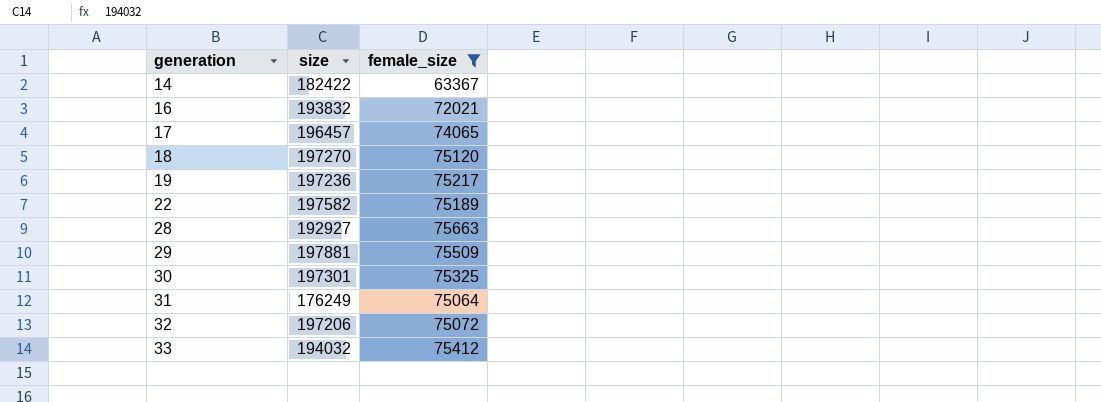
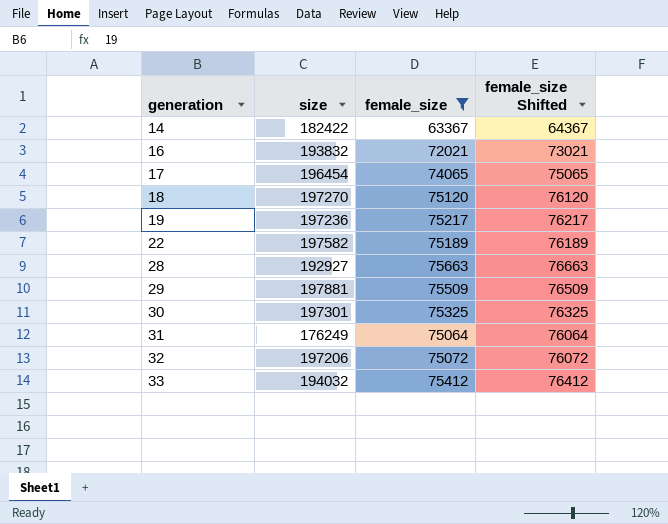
column female_size Shifted | formula: none -> [female_size] + 1000
17 | size: 196457 -> 196454

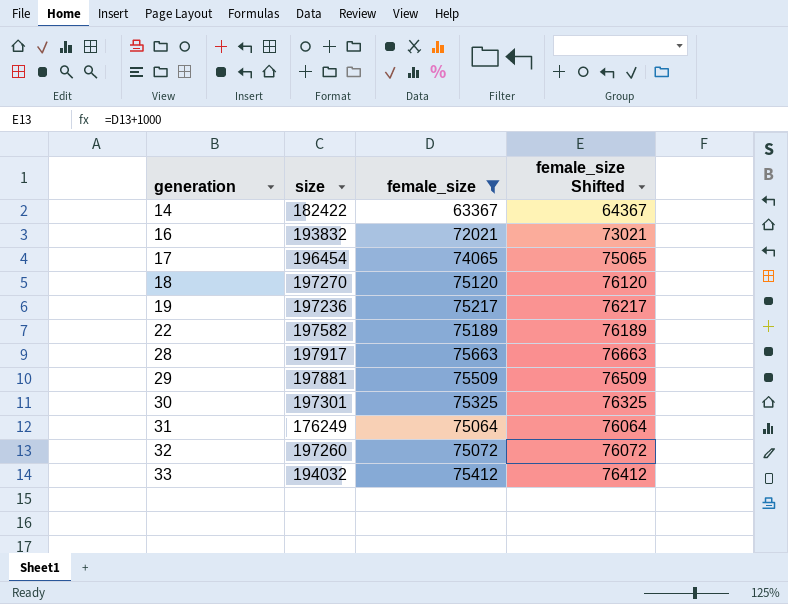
28 | size: 192927 -> 197917
32 | size: 197206 -> 197260

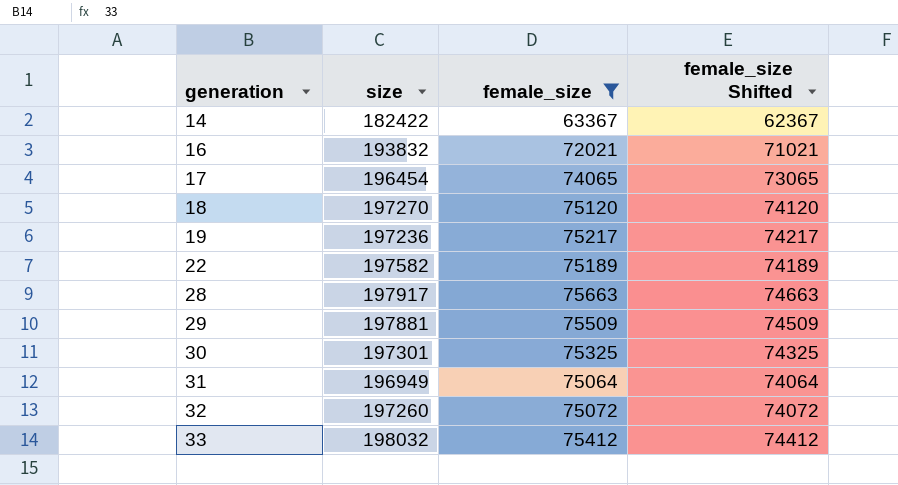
column female_size Shifted | formula: [female_size] + 1000 -> [female_size] - 1000
31 | size: 176249 -> 196949
33 | size: 194032 -> 198032

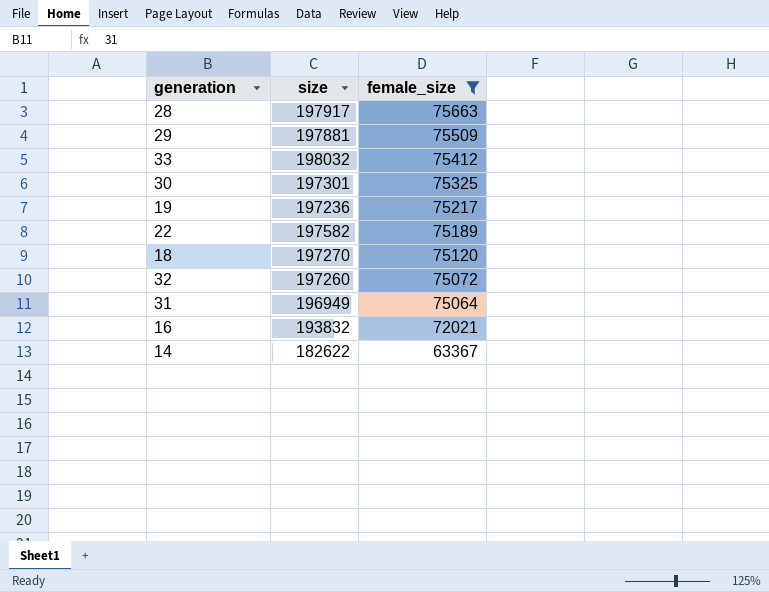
row order: generation ascending -> female_size descending
column female_size Shifted | formula: [female_size] - 1000 -> none
row 17: 196454 | 74065 | 73065 -> none
14 | size: 182422 -> 182622

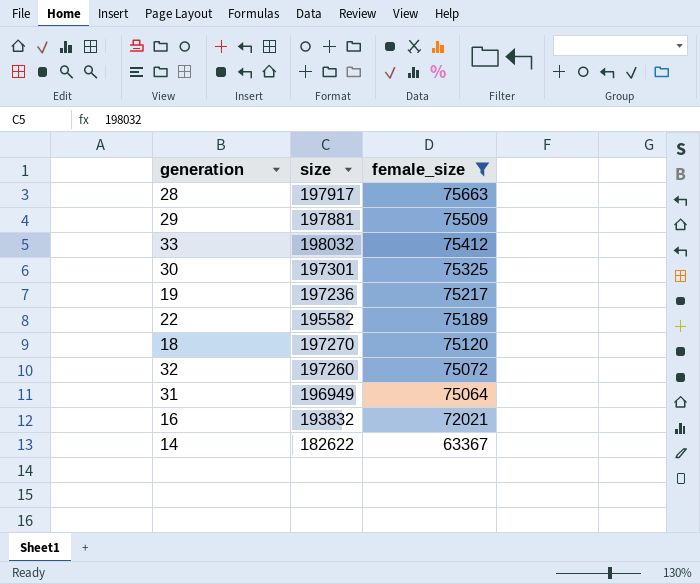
22 | size: 197582 -> 195582

